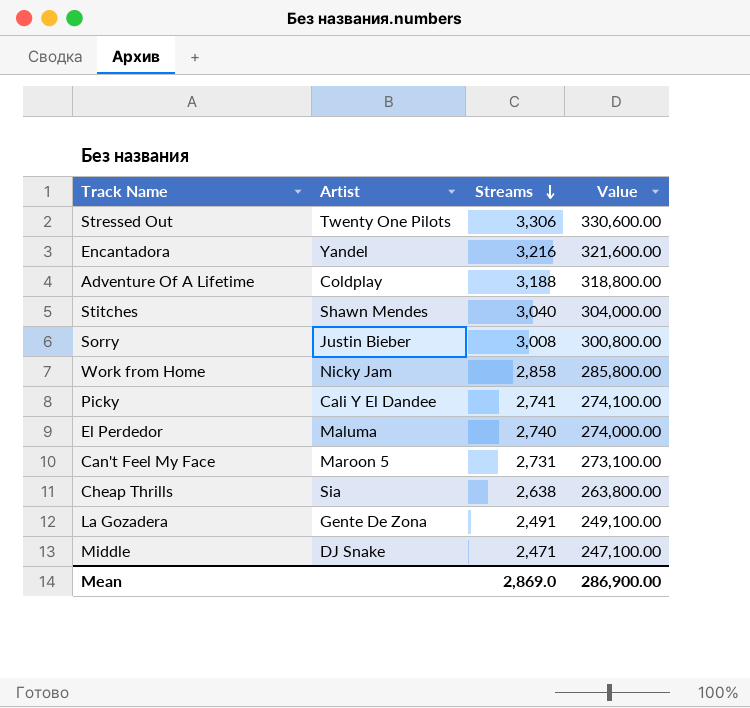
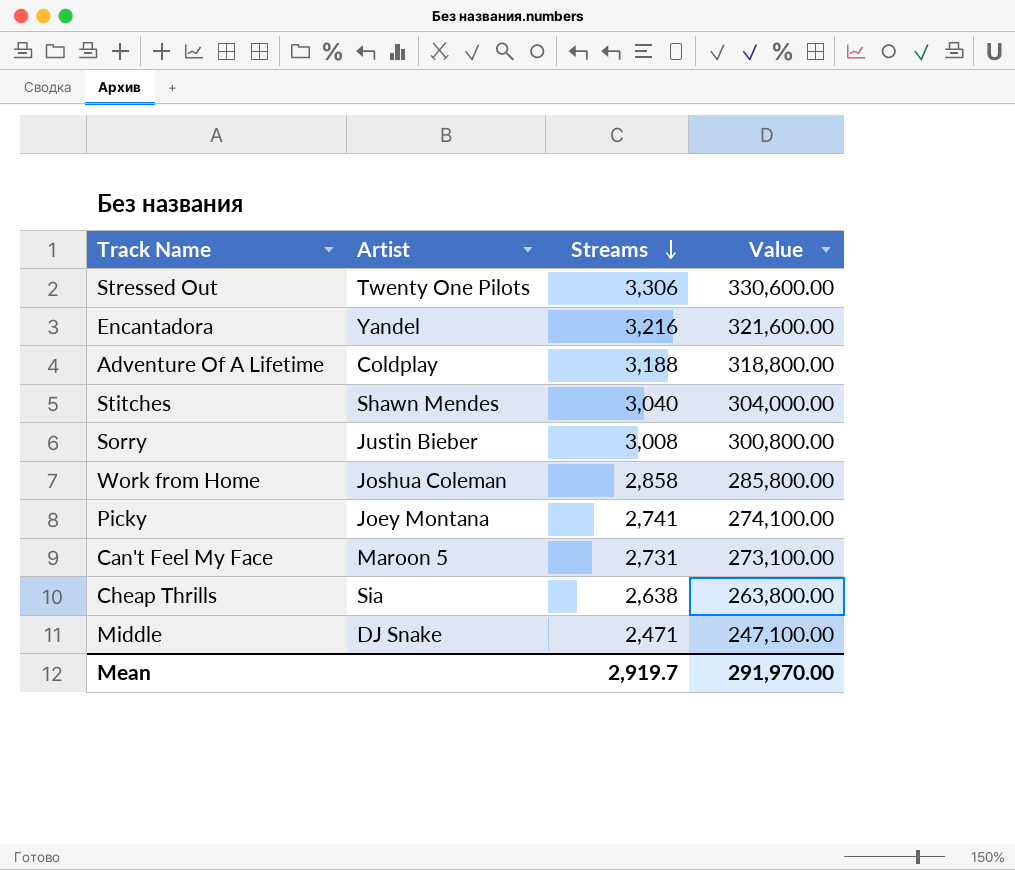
row El Perdedor: Maluma | 2,740 | 274,000.00 -> none
row La Gozadera: Gente De Zona | 2,491 | 249,100.00 -> none
Work from Home | Artist: Nicky Jam -> Joshua Coleman
Picky | Artist: Cali Y El Dandee -> Joey Montana
Mean | Streams: 2,869.0 -> 2,919.7
Mean | Value: 286,900.00 -> 291,970.00

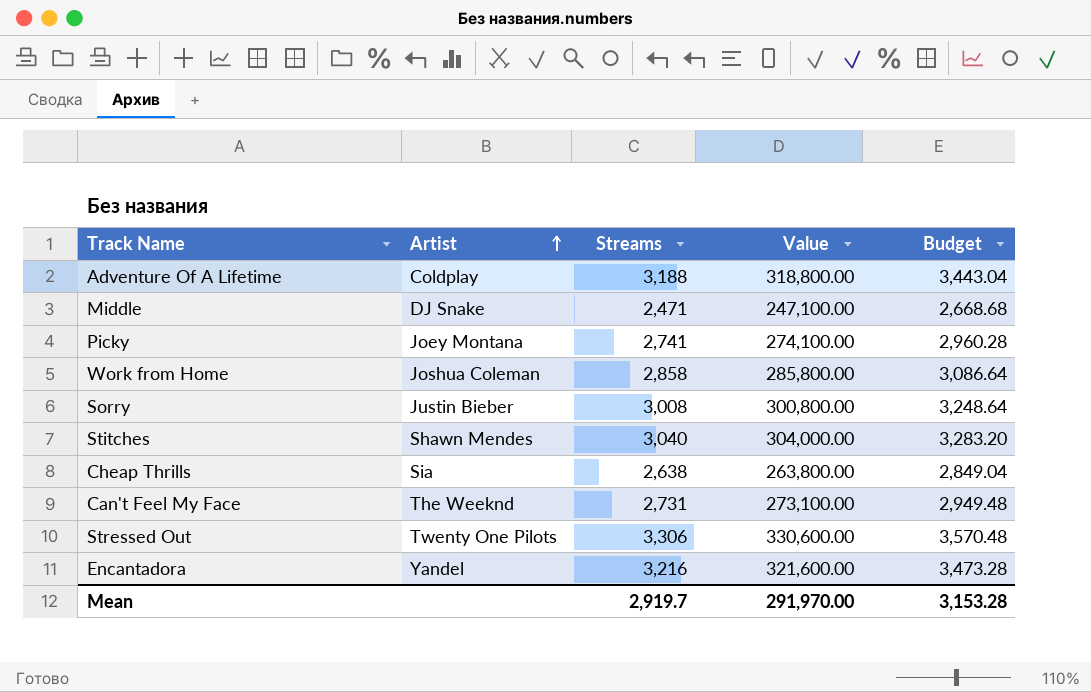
row order: Streams descending -> Artist ascending
column Budget | formula: none -> [Streams] * 1.08
Can't Feel My Face | Artist: Maroon 5 -> The Weeknd

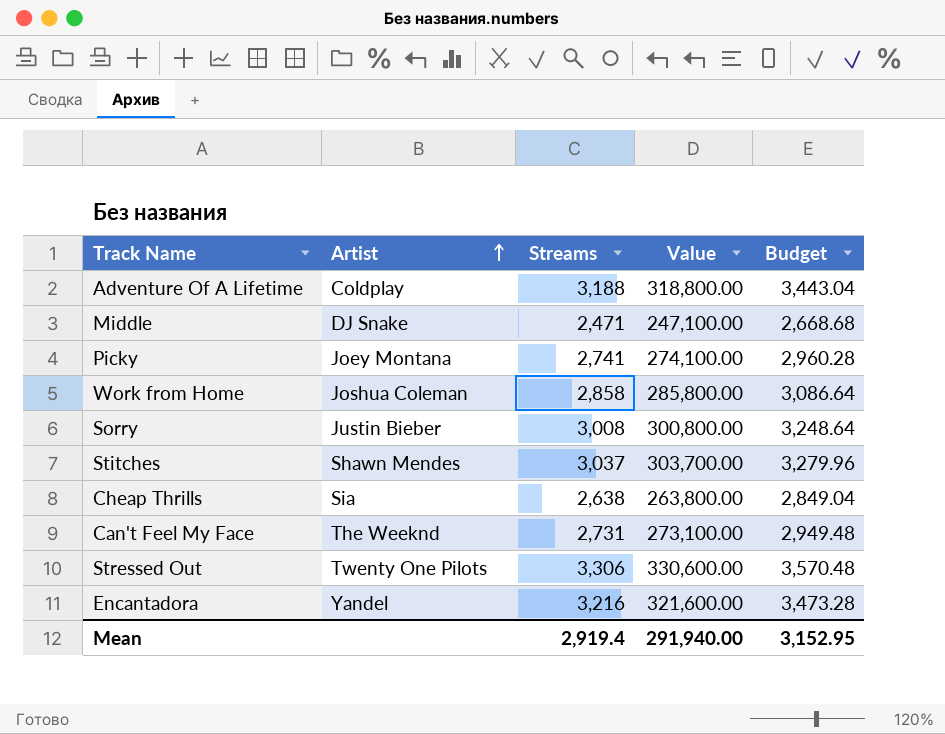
Stitches | Streams: 3,040 -> 3,037
Stitches | Value: 304,000.00 -> 303,700.00
Stitches | Budget: 3,283.20 -> 3,279.96
Mean | Streams: 2,919.7 -> 2,919.4
Mean | Value: 291,970.00 -> 291,940.00
Mean | Budget: 3,153.28 -> 3,152.95

